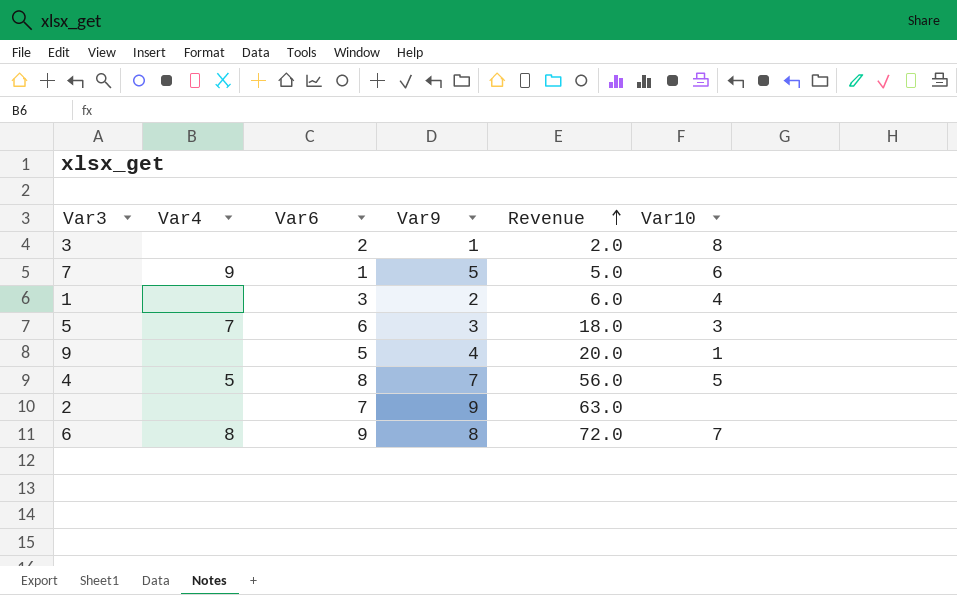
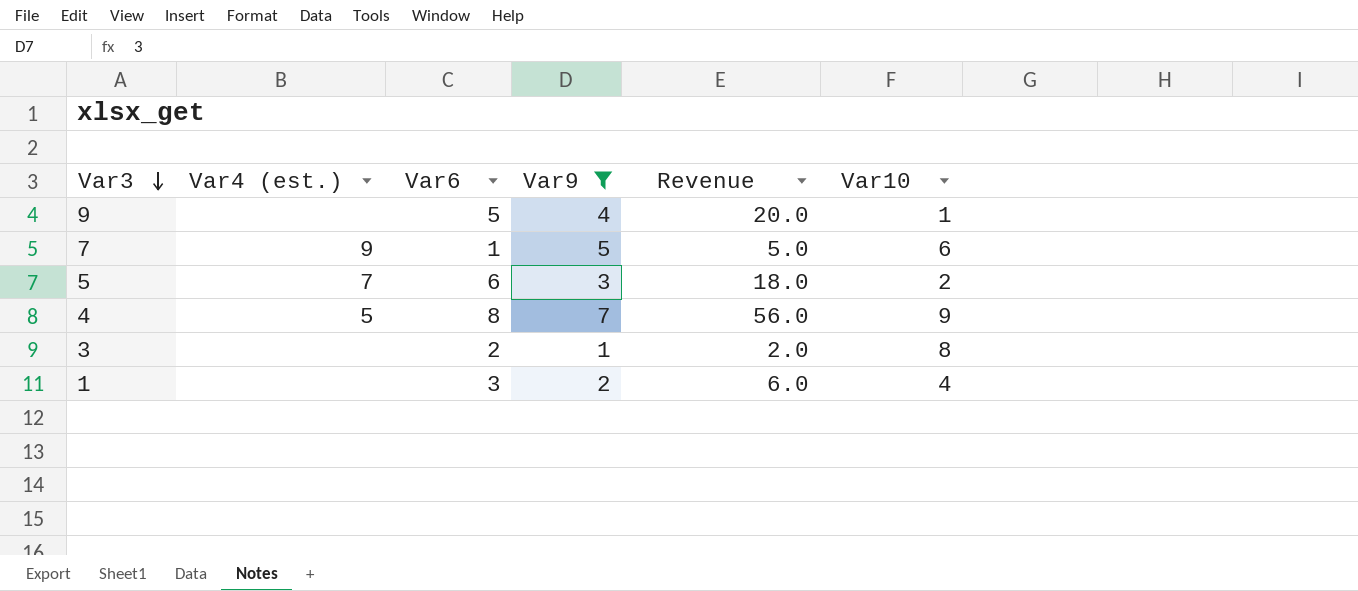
filter: none -> Var9 <= 7
row order: Revenue ascending -> Var3 descending
column name: Var4 -> Var4 (est.)
5 | Var10: 3 -> 2
4 | Var10: 5 -> 9

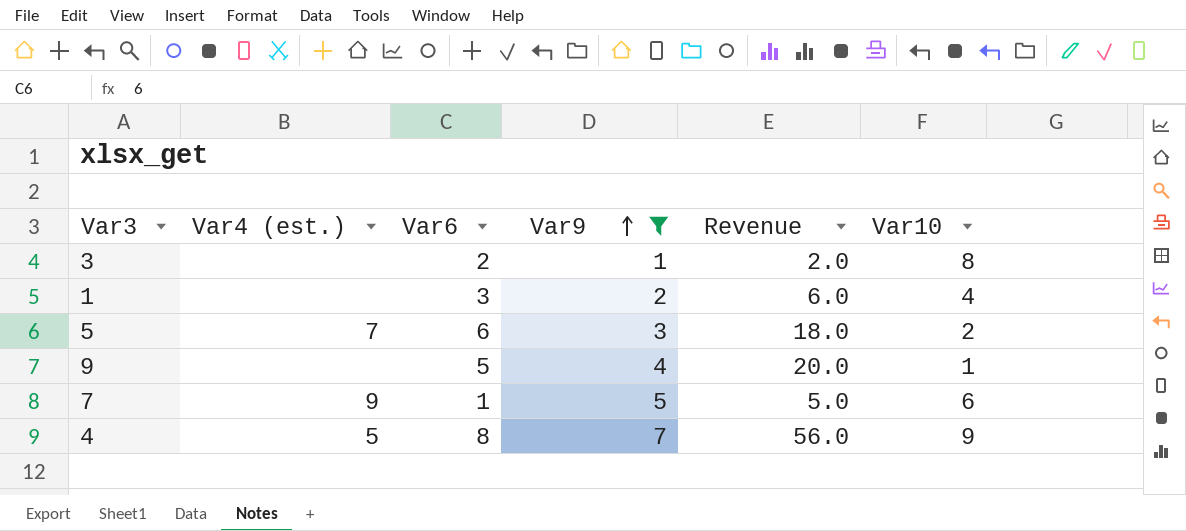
row order: Var3 descending -> Var9 ascending

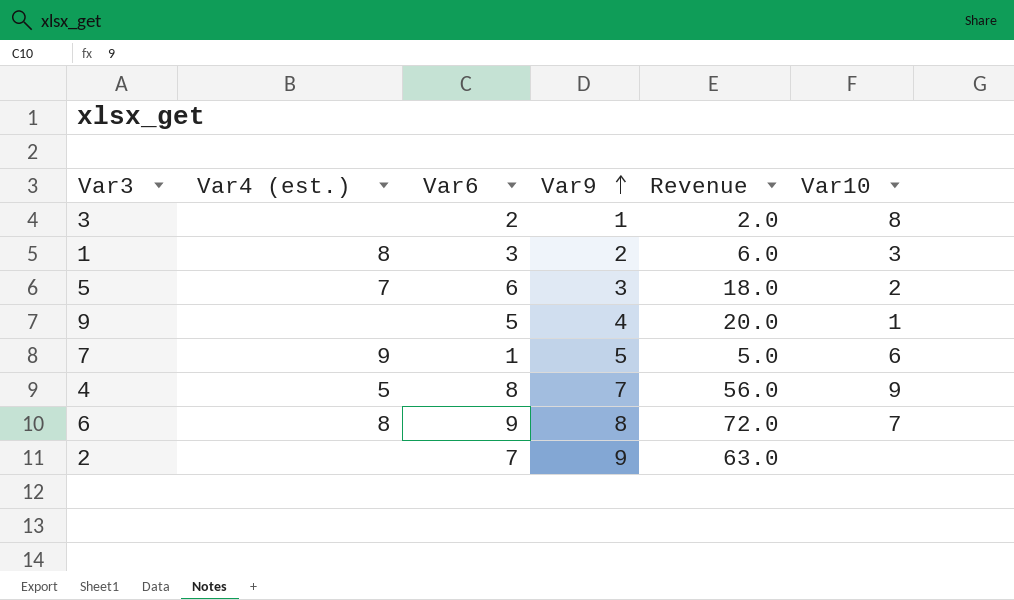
filter: Var9 <= 7 -> none
1 | Var4 (est.): none -> 8
1 | Var10: 4 -> 3

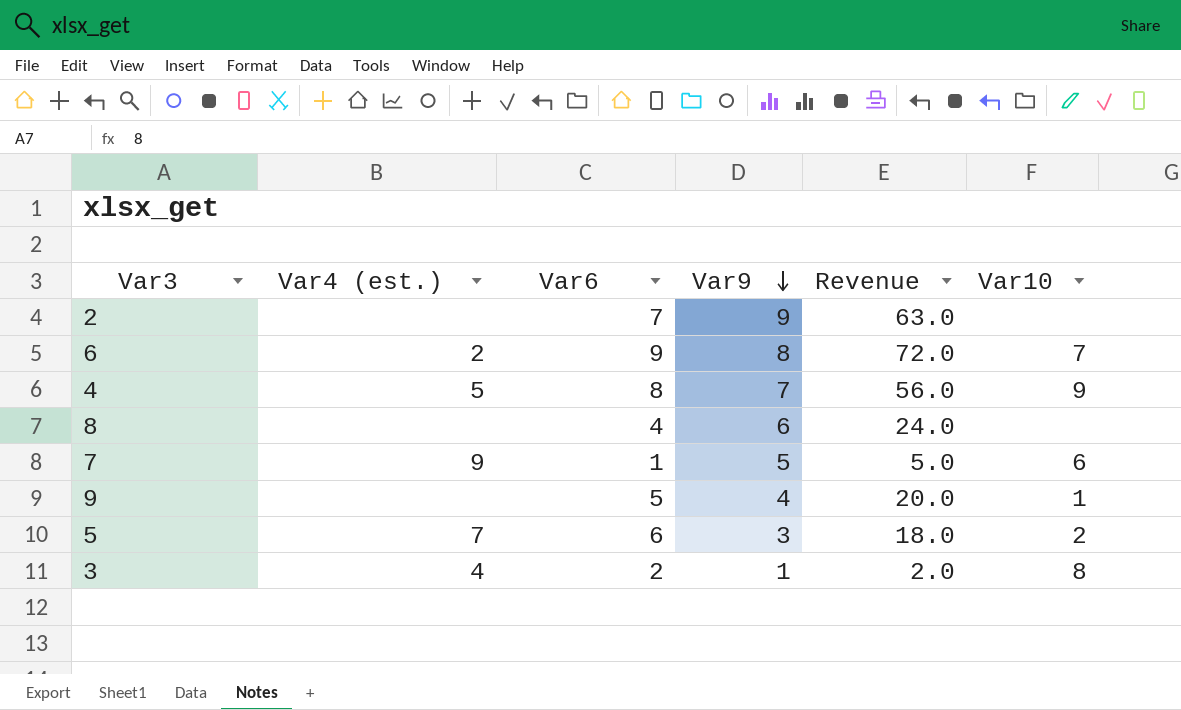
row order: Var9 ascending -> Var9 descending
row 1: 8 | 3 | 2 | 6.0 | 3 -> none
6 | Var4 (est.): 8 -> 2
row 8: none -> none | 4 | 6 | 24.0 | none
3 | Var4 (est.): none -> 4

